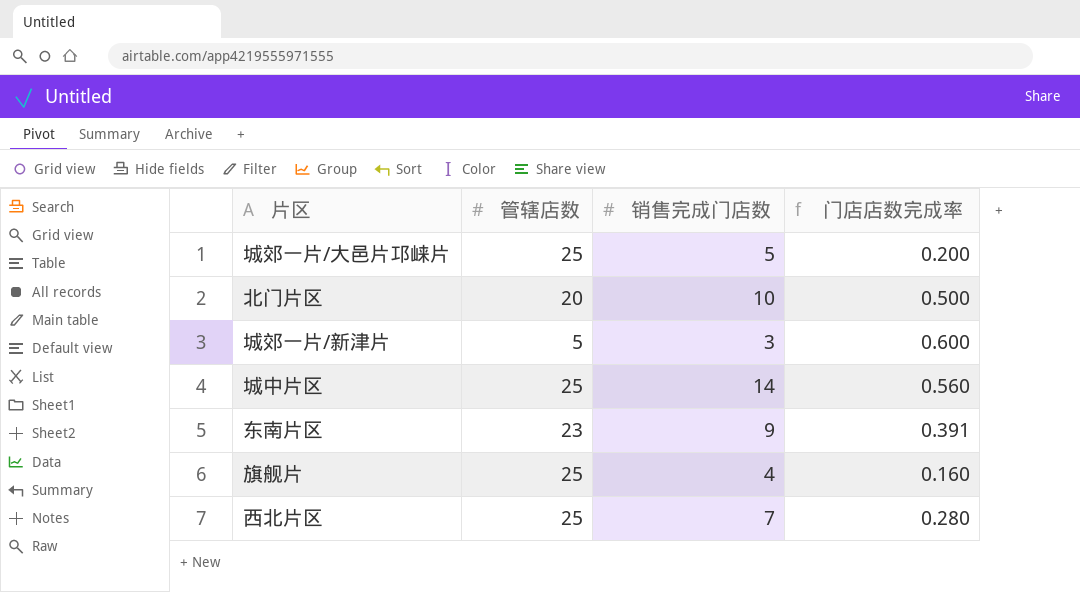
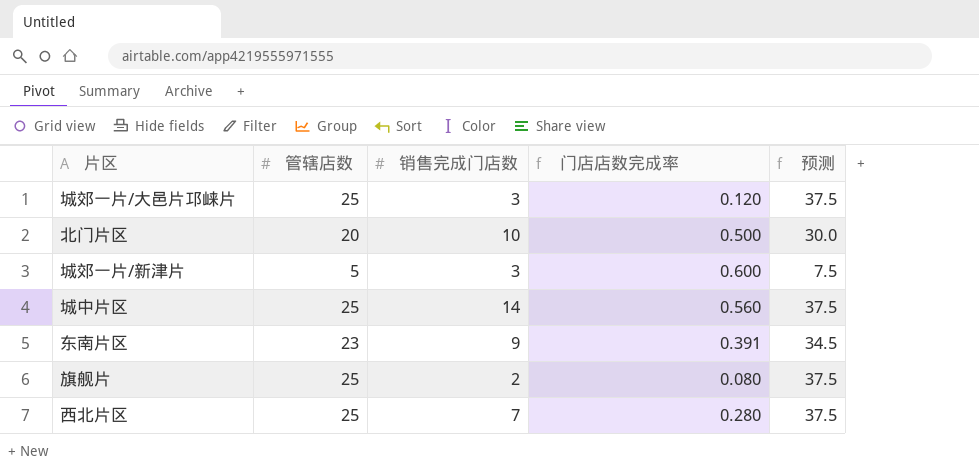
column 预测 | formula: none -> [管辖店数] * 1.5
城郊一片/大邑片邛崃片 | 销售完成门店数: 5 -> 3
城郊一片/大邑片邛崃片 | 门店店数完成率: 0.200 -> 0.120
旗舰片 | 销售完成门店数: 4 -> 2
旗舰片 | 门店店数完成率: 0.160 -> 0.080

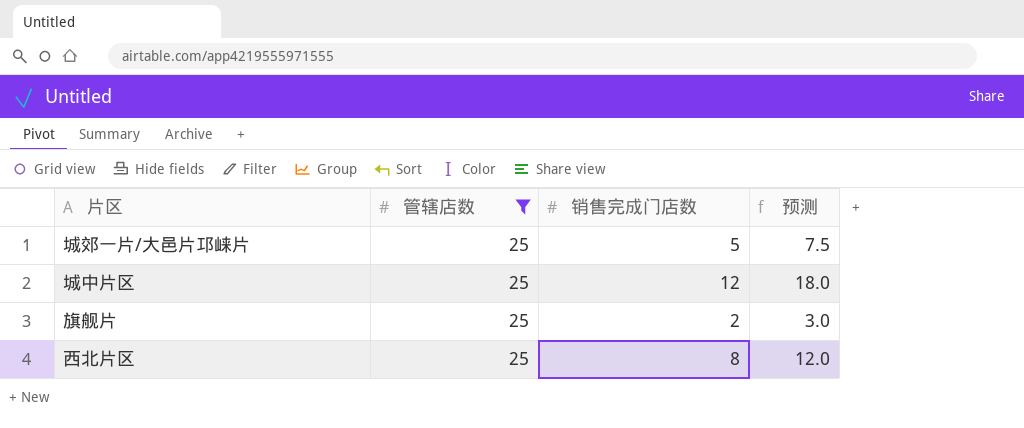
filter: none -> 管辖店数 = 25
column 门店店数完成率 | formula: [销售完成门店数] / [管辖店数] -> none
column 预测 | formula: [管辖店数] * 1.5 -> [销售完成门店数] * 1.5
城郊一片/大邑片邛崃片 | 销售完成门店数: 3 -> 5
城中片区 | 销售完成门店数: 14 -> 12
西北片区 | 销售完成门店数: 7 -> 8

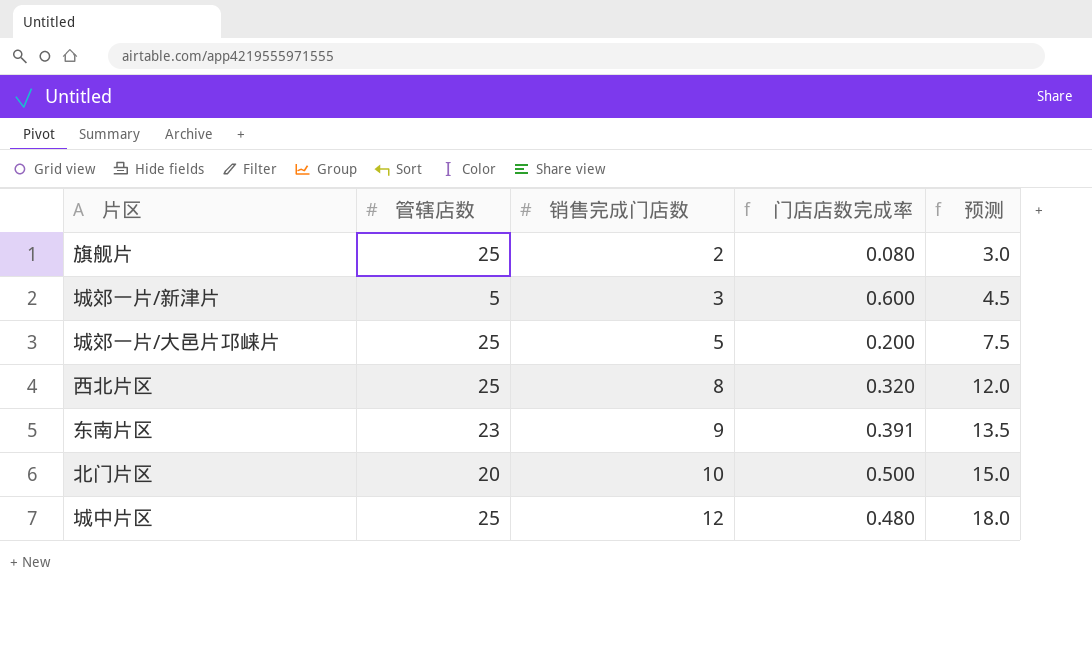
filter: 管辖店数 = 25 -> none
row order: none -> 销售完成门店数 ascending
column 门店店数完成率 | formula: none -> [销售完成门店数] / [管辖店数]

